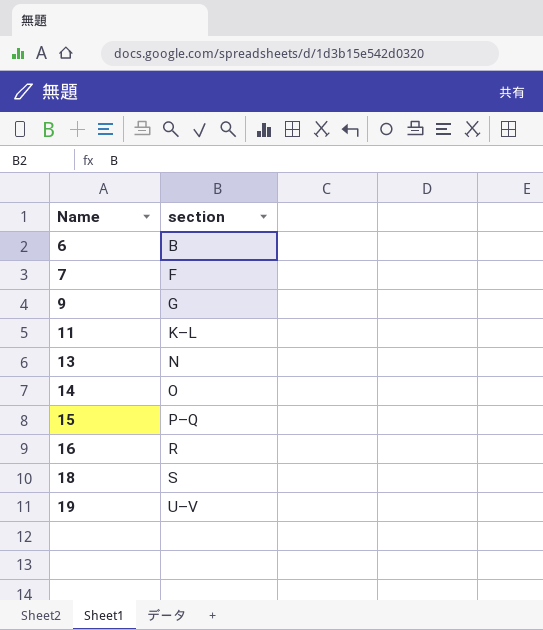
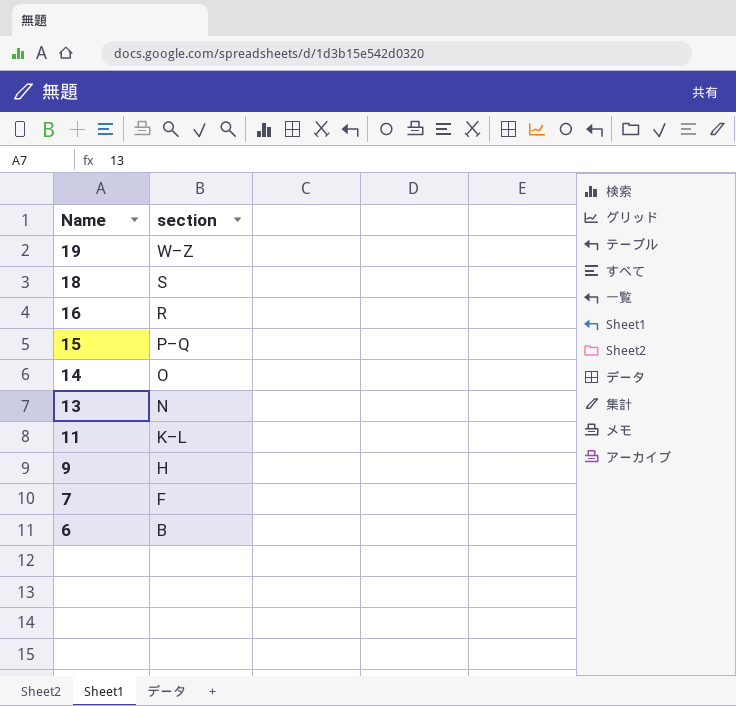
row order: Name ascending -> Name descending
19 | section: U–V -> W–Z
9 | section: G -> H

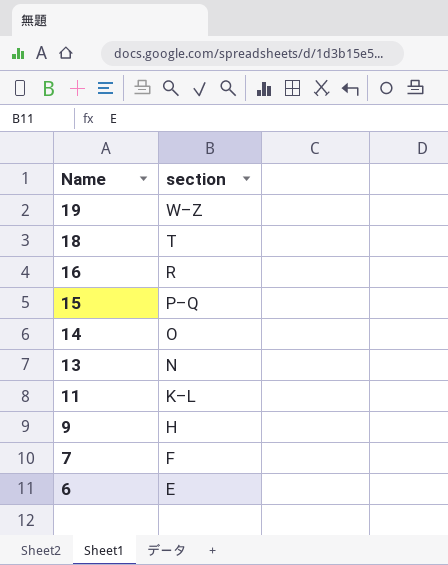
18 | section: S -> T
6 | section: B -> E

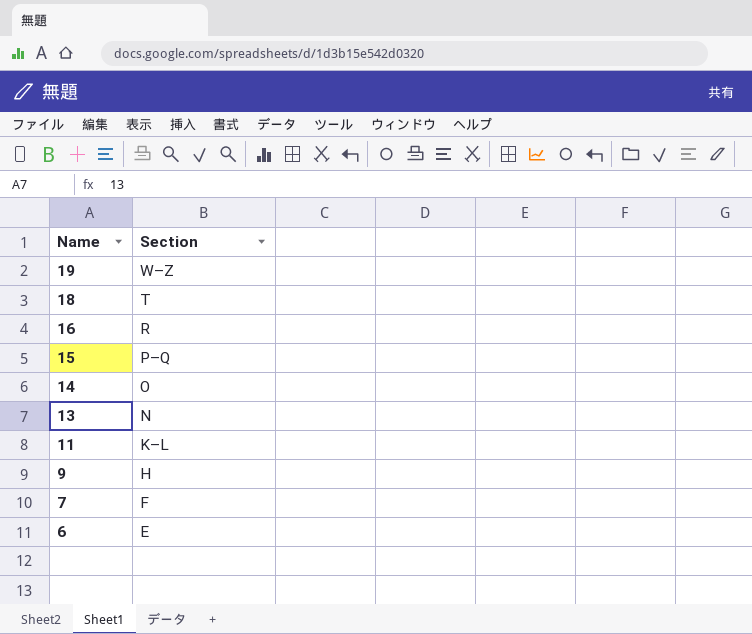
column name: section -> Section

